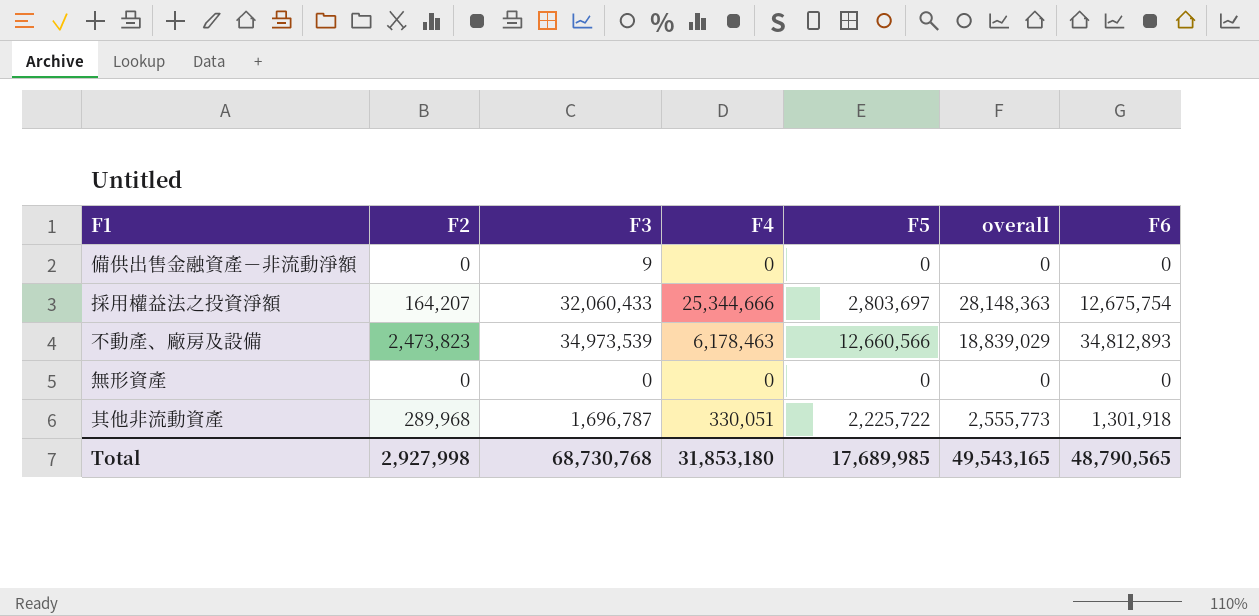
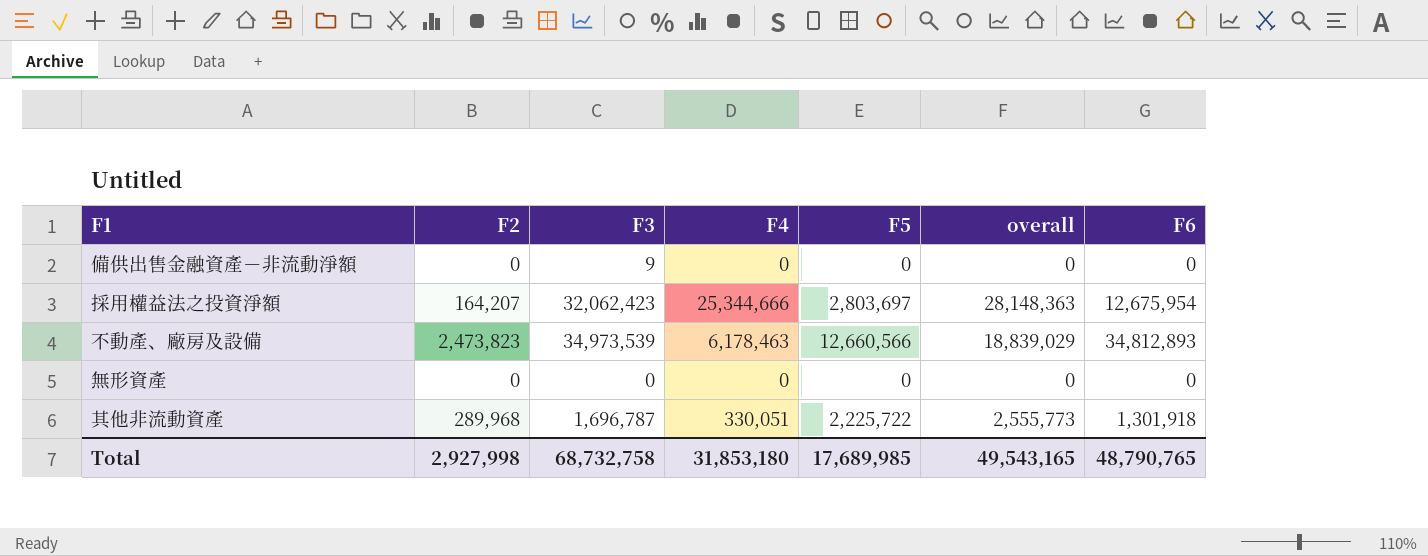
採用權益法之投資淨額 | F3: 32,060,433 -> 32,062,423
採用權益法之投資淨額 | F6: 12,675,754 -> 12,675,954
Total | F3: 68,730,768 -> 68,732,758
Total | F6: 48,790,565 -> 48,790,765

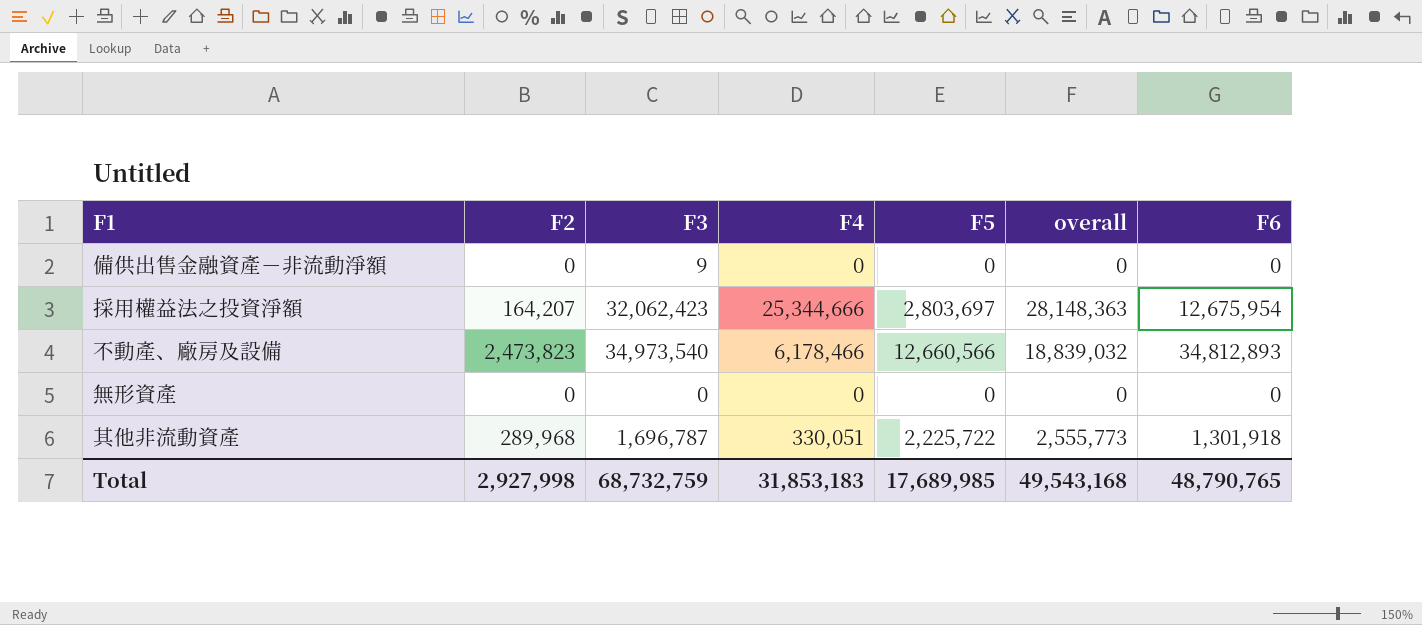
不動產、廠房及設備 | F3: 34,973,539 -> 34,973,540
不動產、廠房及設備 | F4: 6,178,463 -> 6,178,466
不動產、廠房及設備 | overall: 18,839,029 -> 18,839,032
Total | F3: 68,732,758 -> 68,732,759
Total | F4: 31,853,180 -> 31,853,183
Total | overall: 49,543,165 -> 49,543,168

